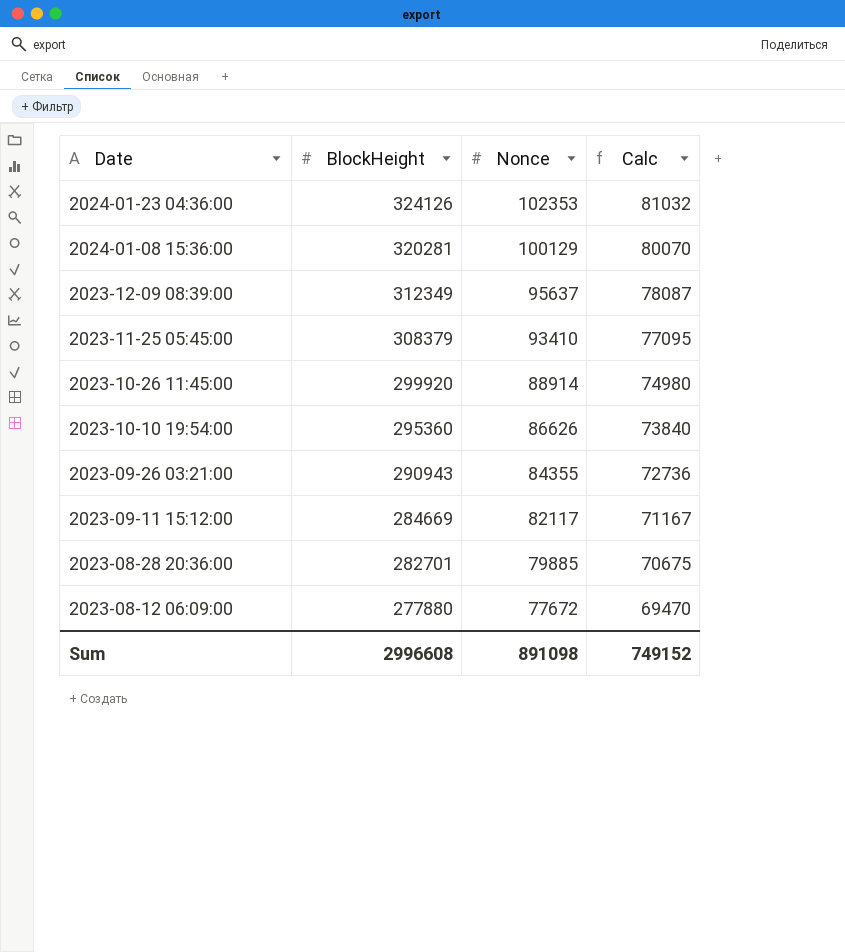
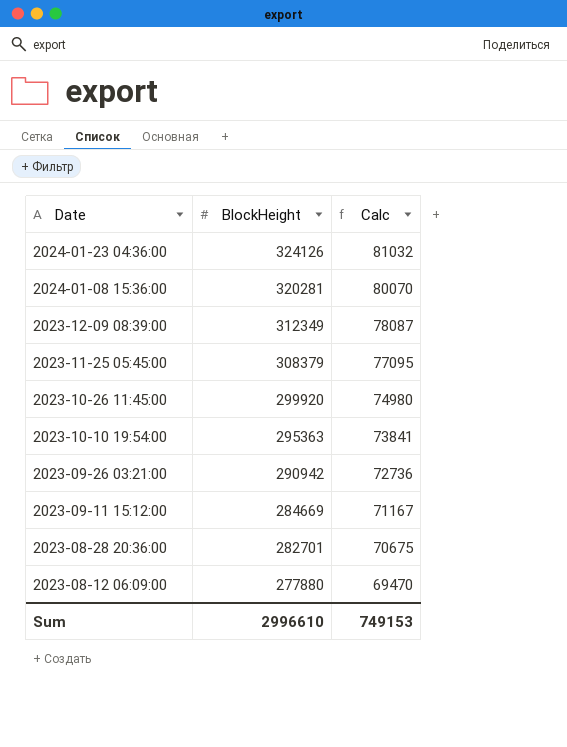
column Nonce | position: 3 -> none
2023-10-10 19:54:00 | BlockHeight: 295360 -> 295363
2023-10-10 19:54:00 | Calc: 73840 -> 73841
2023-09-26 03:21:00 | BlockHeight: 290943 -> 290942
Sum | BlockHeight: 2996608 -> 2996610
Sum | Calc: 749152 -> 749153

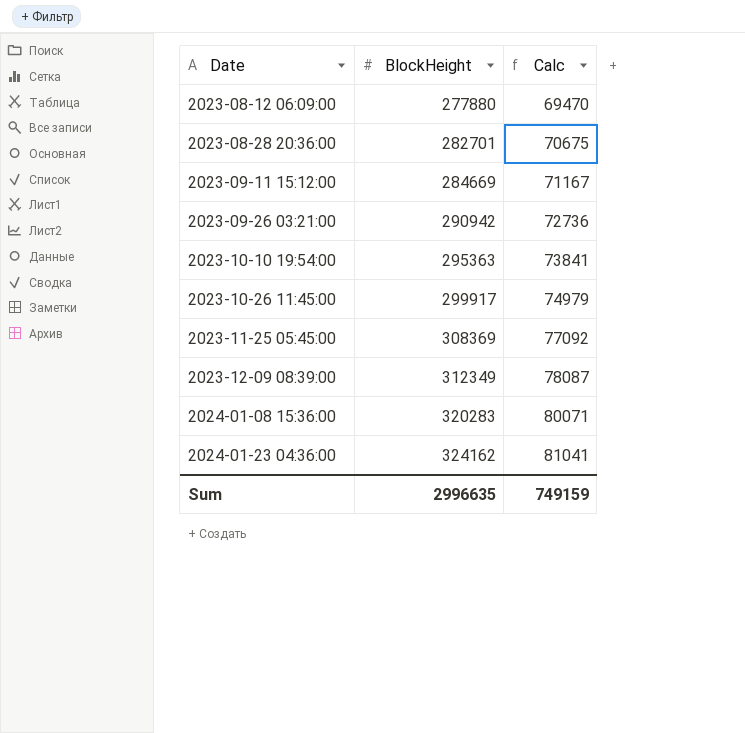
row order: Date descending -> Date ascending
2023-10-26 11:45:00 | BlockHeight: 299920 -> 299917
2023-10-26 11:45:00 | Calc: 74980 -> 74979
2023-11-25 05:45:00 | BlockHeight: 308379 -> 308369
2023-11-25 05:45:00 | Calc: 77095 -> 77092
2024-01-08 15:36:00 | BlockHeight: 320281 -> 320283
2024-01-08 15:36:00 | Calc: 80070 -> 80071
2024-01-23 04:36:00 | BlockHeight: 324126 -> 324162
2024-01-23 04:36:00 | Calc: 81032 -> 81041
Sum | BlockHeight: 2996610 -> 2996635
Sum | Calc: 749153 -> 749159

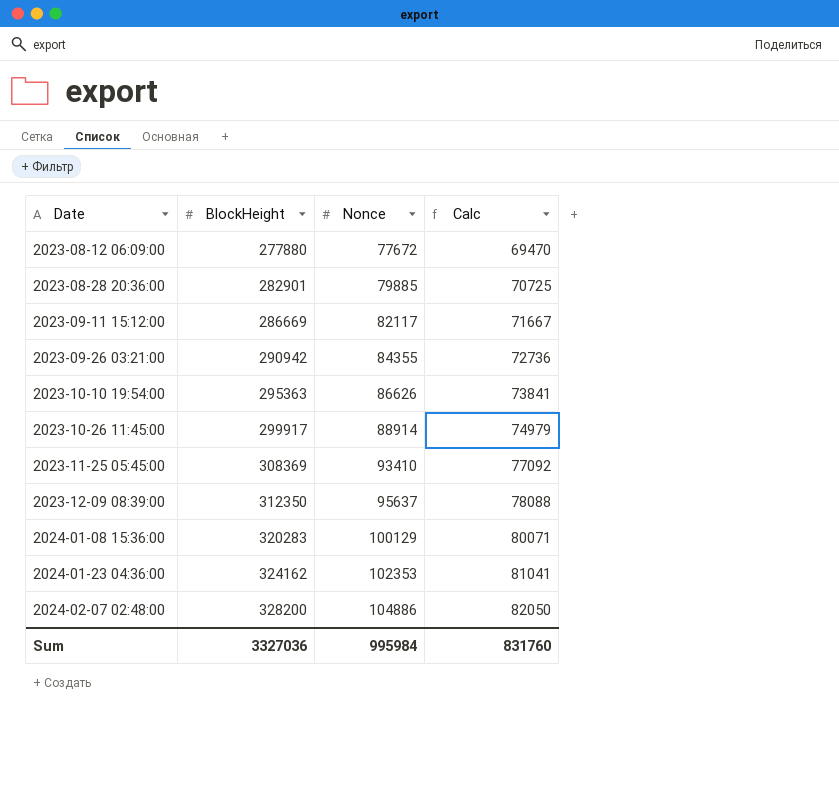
column Nonce | position: none -> 3
2023-08-28 20:36:00 | BlockHeight: 282701 -> 282901
2023-08-28 20:36:00 | Calc: 70675 -> 70725
2023-09-11 15:12:00 | BlockHeight: 284669 -> 286669
2023-09-11 15:12:00 | Calc: 71167 -> 71667
2023-12-09 08:39:00 | BlockHeight: 312349 -> 312350
2023-12-09 08:39:00 | Calc: 78087 -> 78088
row 2024-02-07 02:48:00: none -> 328200 | 104886 | 82050
Sum | BlockHeight: 2996635 -> 3327036
Sum | Calc: 749159 -> 831760

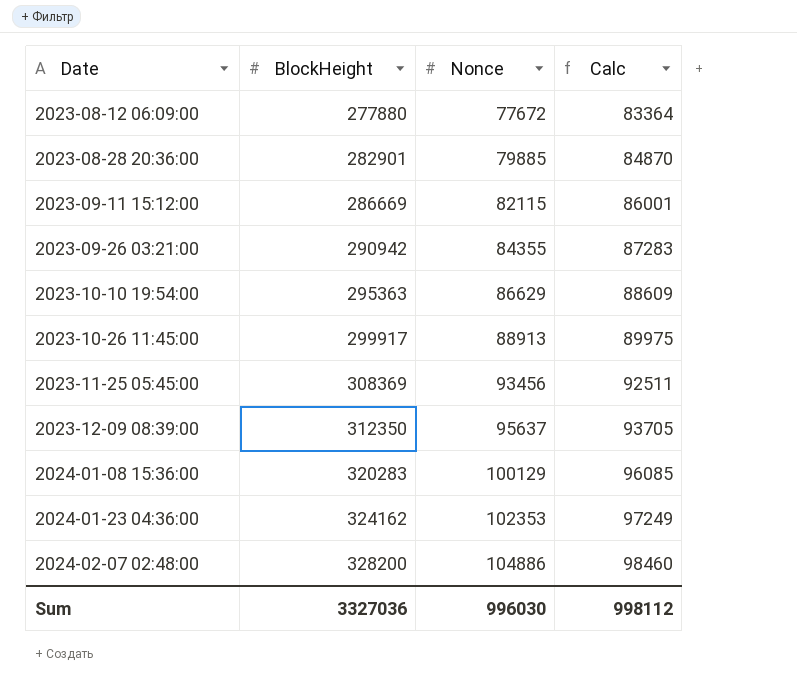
column Calc | formula: [BlockHeight] * 0.25 -> [BlockHeight] * 0.3
2023-09-11 15:12:00 | Nonce: 82117 -> 82115
2023-10-10 19:54:00 | Nonce: 86626 -> 86629
2023-10-26 11:45:00 | Nonce: 88914 -> 88913
2023-11-25 05:45:00 | Nonce: 93410 -> 93456
Sum | Nonce: 995984 -> 996030
Sum | Calc: 831760 -> 998112

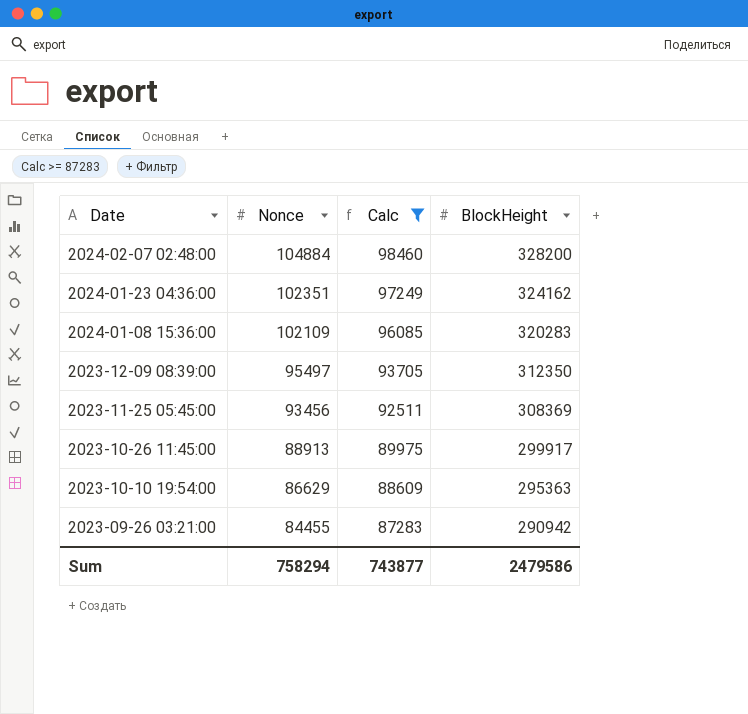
filter: none -> Calc >= 87283
row order: Date ascending -> Date descending
column BlockHeight | position: 2 -> 4
2024-02-07 02:48:00 | Nonce: 104886 -> 104884
2024-01-23 04:36:00 | Nonce: 102353 -> 102351
2024-01-08 15:36:00 | Nonce: 100129 -> 102109
2023-12-09 08:39:00 | Nonce: 95637 -> 95497
2023-09-26 03:21:00 | Nonce: 84355 -> 84455
Sum | Nonce: 996030 -> 758294
Sum | Calc: 998112 -> 743877
Sum | BlockHeight: 3327036 -> 2479586

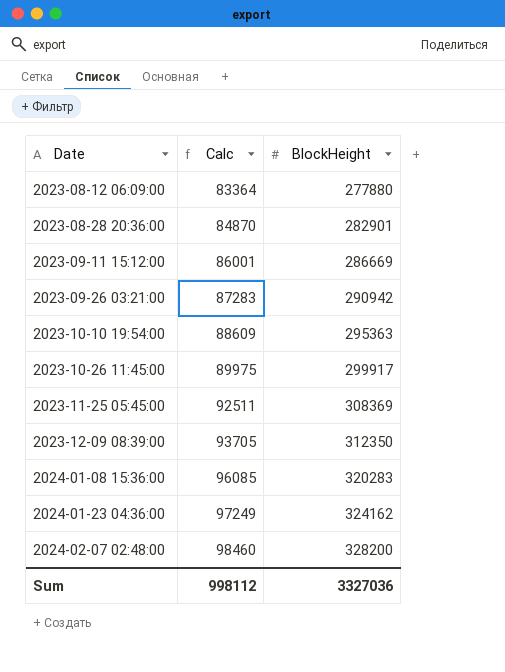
filter: Calc >= 87283 -> none
row order: Date descending -> Date ascending
column Nonce | position: 2 -> none
Sum | Calc: 743877 -> 998112
Sum | BlockHeight: 2479586 -> 3327036

